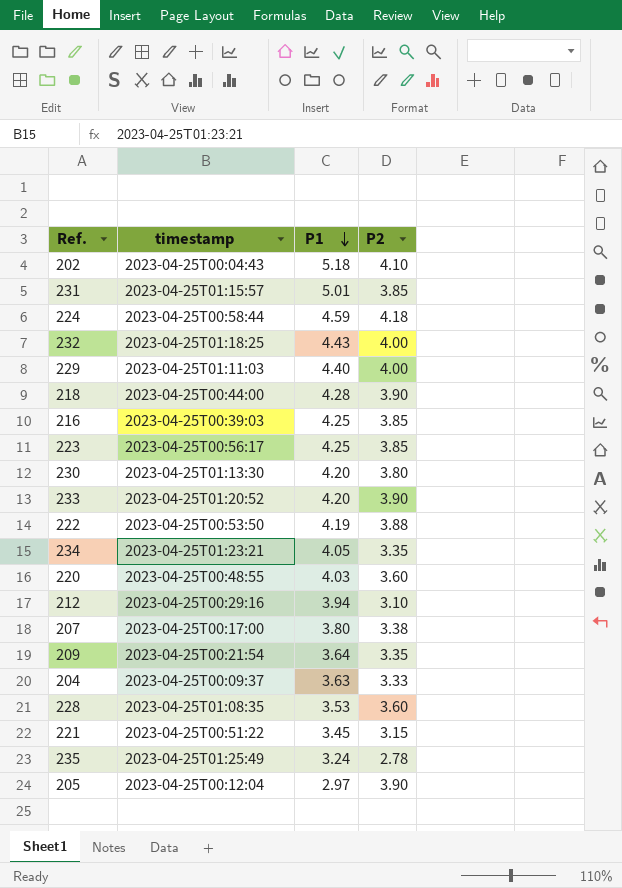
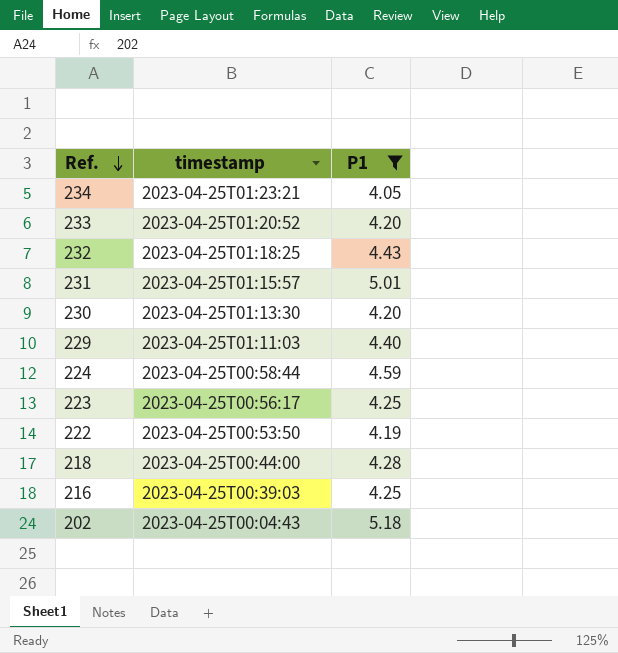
filter: none -> P1 >= 4.05
row order: P1 descending -> Ref. descending
column P2 | position: 4 -> none

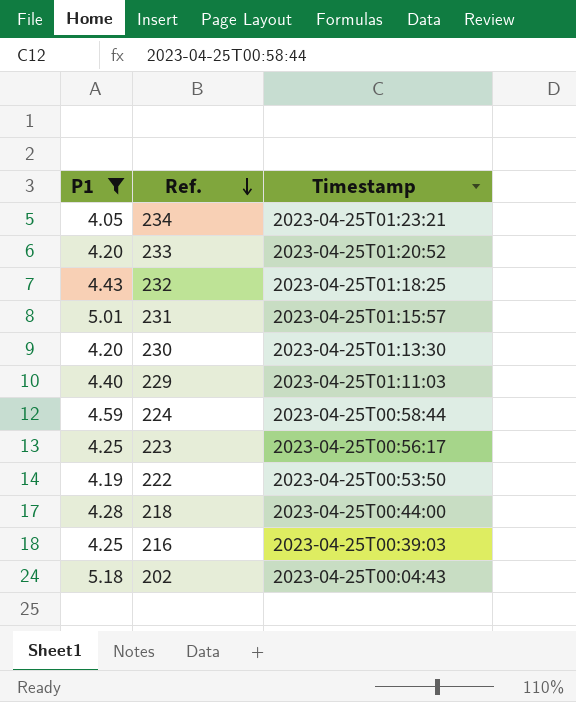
column P1 | position: 3 -> 1
column name: timestamp -> Timestamp

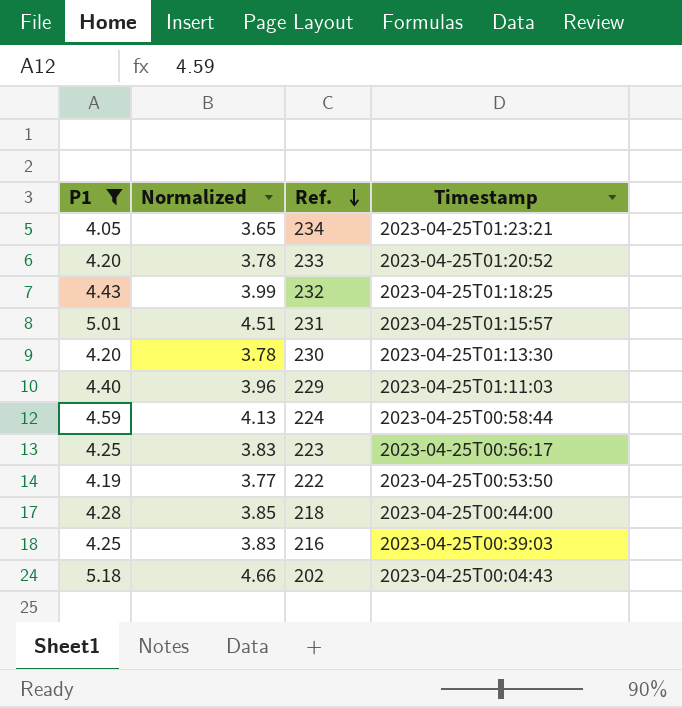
column Normalized | formula: none -> [P1] * 0.9

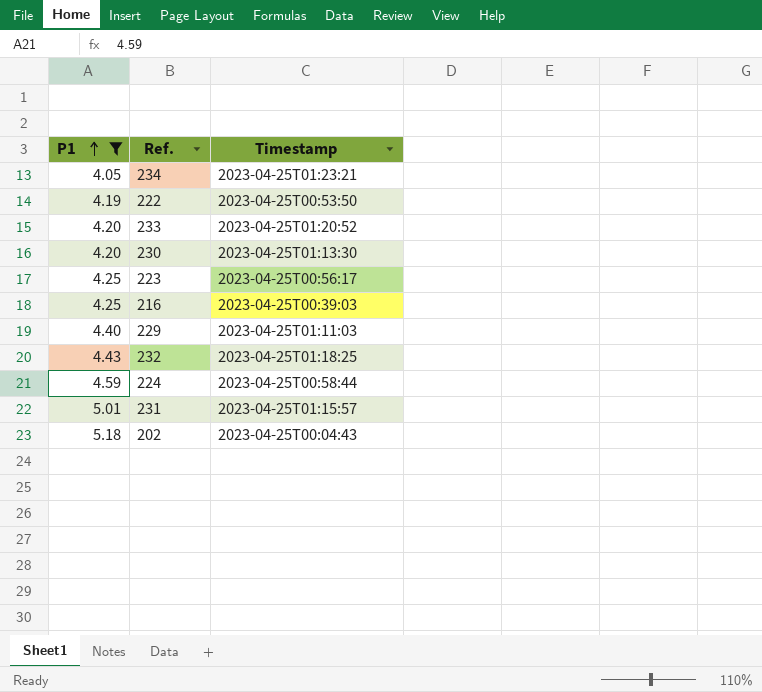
row order: Ref. descending -> P1 ascending
column Normalized | formula: [P1] * 0.9 -> none
row 218: 4.28 | 3.85 | 2023-04-25T00:44:00 -> none

